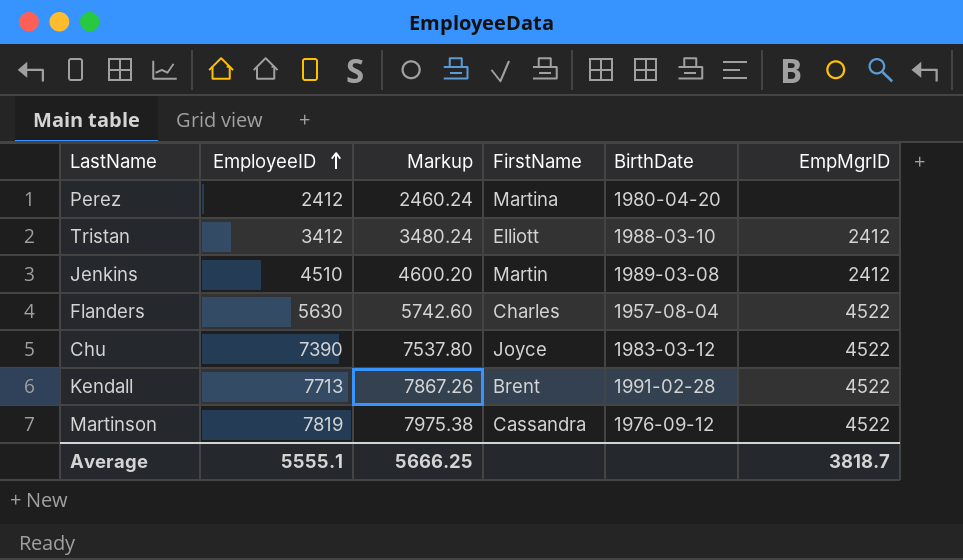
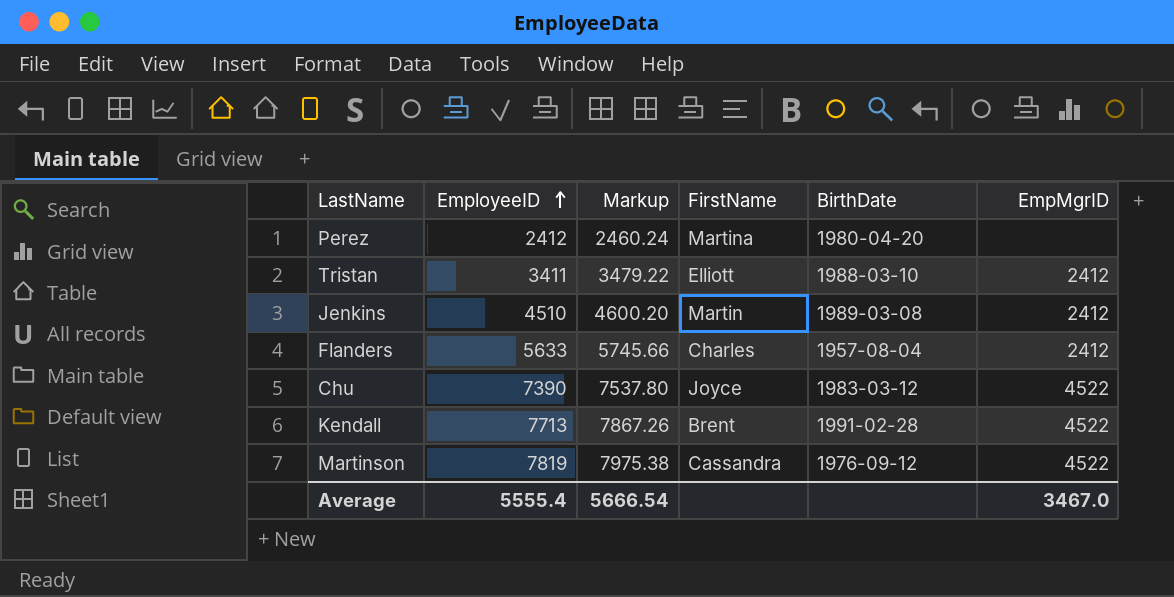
Tristan | EmployeeID: 3412 -> 3411
Tristan | Markup: 3480.24 -> 3479.22
Flanders | EmployeeID: 5630 -> 5633
Flanders | Markup: 5742.60 -> 5745.66
Flanders | EmpMgrID: 4522 -> 2412
Average | EmployeeID: 5555.1 -> 5555.4
Average | Markup: 5666.25 -> 5666.54
Average | EmpMgrID: 3818.7 -> 3467.0

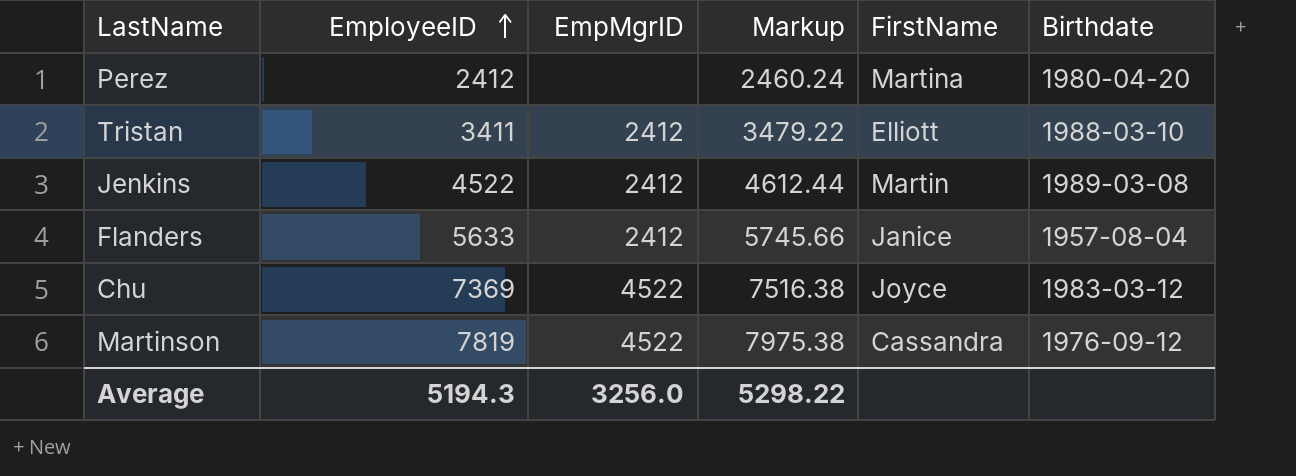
column EmpMgrID | position: 6 -> 3
column name: BirthDate -> Birthdate
row Kendall: 7713 | 7867.26 | Brent | 1991-02-28 | 4522 -> none
Jenkins | EmployeeID: 4510 -> 4522
Jenkins | Markup: 4600.20 -> 4612.44
Flanders | FirstName: Charles -> Janice
Chu | EmployeeID: 7390 -> 7369
Chu | Markup: 7537.80 -> 7516.38
Average | EmployeeID: 5555.4 -> 5194.3
Average | EmpMgrID: 3467.0 -> 3256.0
Average | Markup: 5666.54 -> 5298.22

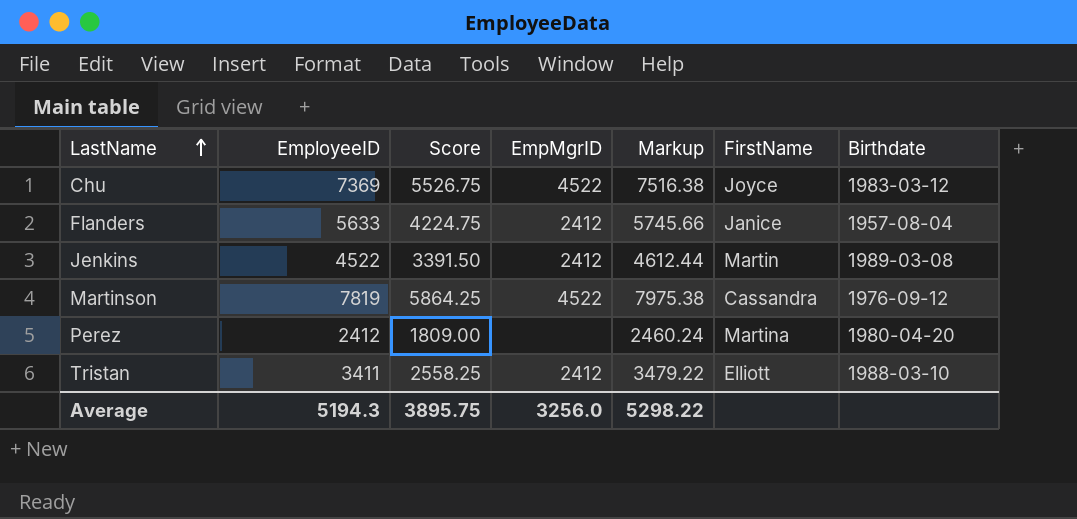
row order: EmployeeID ascending -> LastName ascending
column Score | formula: none -> [EmployeeID] * 0.75

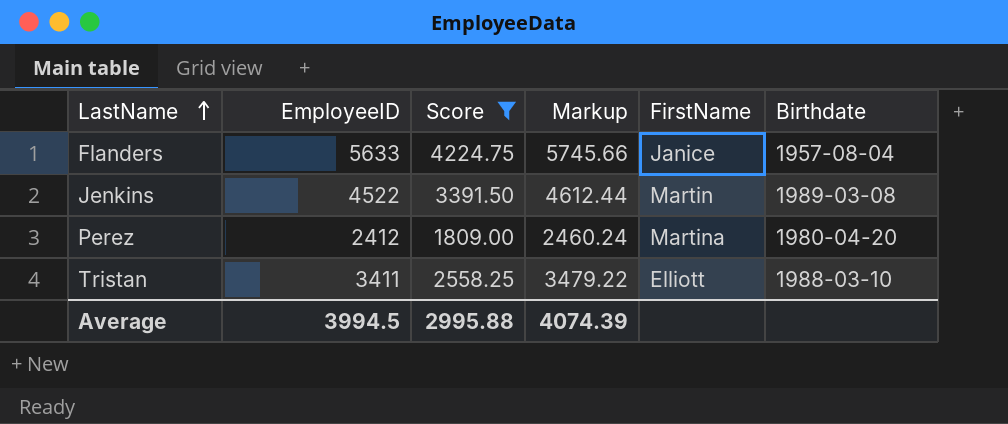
filter: none -> Score <= 4224.75
column EmpMgrID | position: 4 -> none
Average | EmployeeID: 5194.3 -> 3994.5
Average | Score: 3895.75 -> 2995.88
Average | Markup: 5298.22 -> 4074.39

